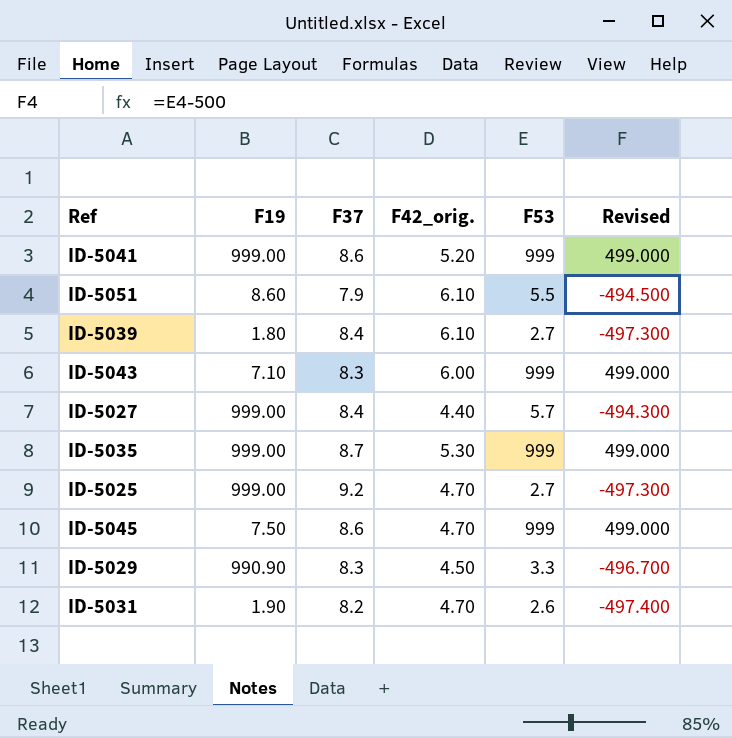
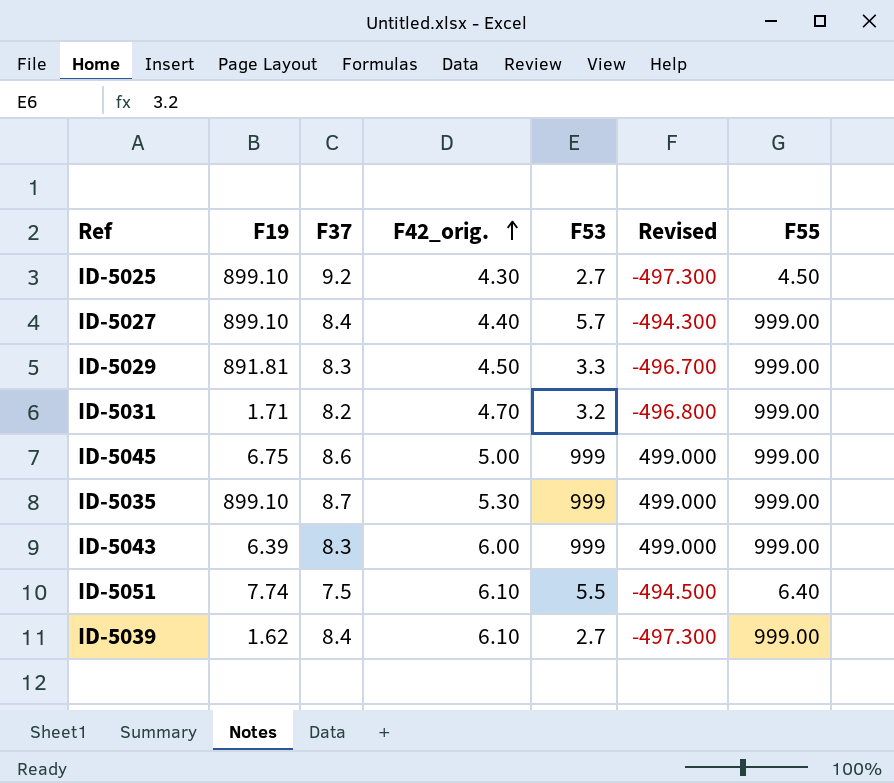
row order: none -> F42_orig. ascending
column F55 | position: none -> 7
row ID-5041: 999.00 | 8.6 | 5.20 | 999 | 499.000 -> none
ID-5025 | F19: 999.00 -> 899.10
ID-5025 | F42_orig.: 4.70 -> 4.30
ID-5027 | F19: 999.00 -> 899.10
ID-5029 | F19: 990.90 -> 891.81
ID-5031 | F19: 1.90 -> 1.71
ID-5031 | F53: 2.6 -> 3.2
ID-5031 | Revised: -497.400 -> -496.800
ID-5045 | F19: 7.50 -> 6.75
ID-5045 | F42_orig.: 4.70 -> 5.00
ID-5035 | F19: 999.00 -> 899.10
ID-5043 | F19: 7.10 -> 6.39
ID-5051 | F19: 8.60 -> 7.74
ID-5051 | F37: 7.9 -> 7.5
ID-5039 | F19: 1.80 -> 1.62

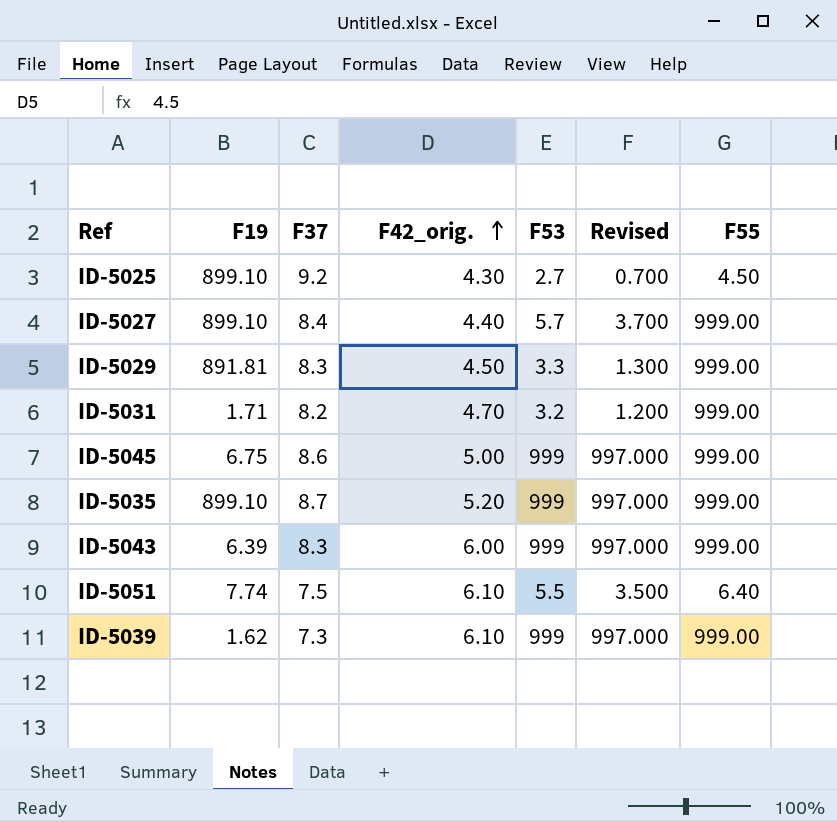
column Revised | formula: [F53] - 500 -> [F53] - 2
ID-5035 | F42_orig.: 5.30 -> 5.20
ID-5039 | F37: 8.4 -> 7.3
ID-5039 | F53: 2.7 -> 999

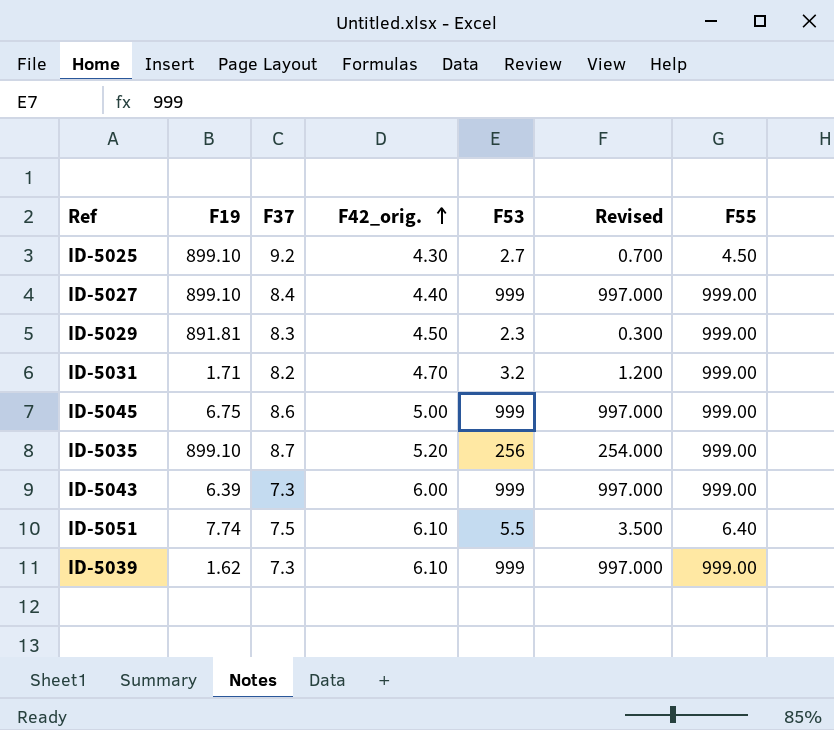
ID-5027 | F53: 5.7 -> 999
ID-5027 | Revised: 3.700 -> 997.000
ID-5029 | F53: 3.3 -> 2.3
ID-5029 | Revised: 1.300 -> 0.300
ID-5035 | F53: 999 -> 256
ID-5035 | Revised: 997.000 -> 254.000
ID-5043 | F37: 8.3 -> 7.3

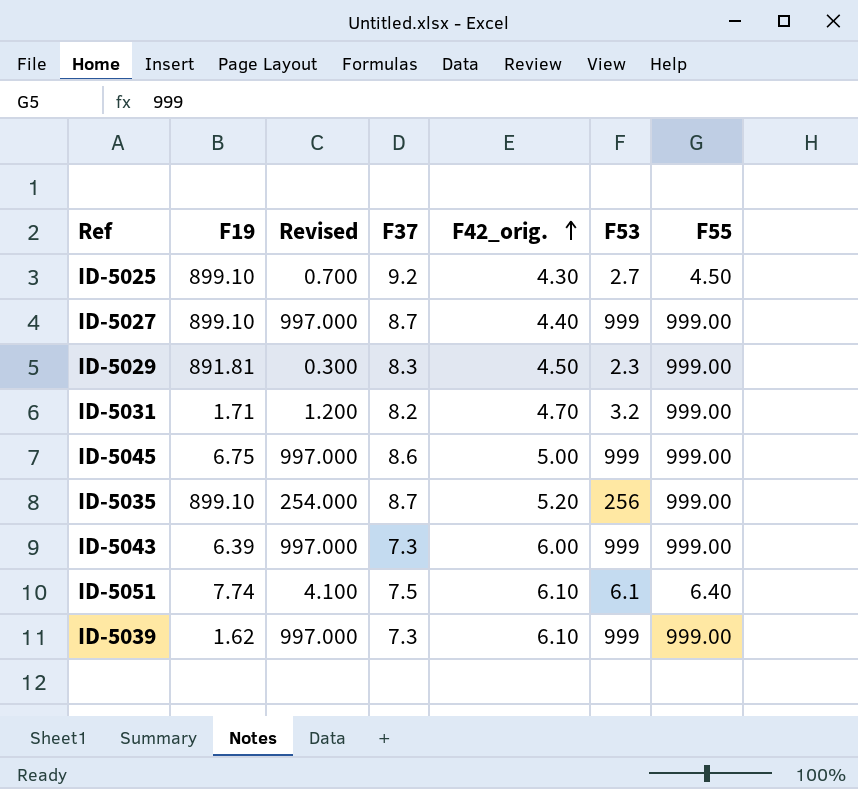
column Revised | position: 6 -> 3
ID-5027 | F37: 8.4 -> 8.7
ID-5051 | Revised: 3.500 -> 4.100
ID-5051 | F53: 5.5 -> 6.1

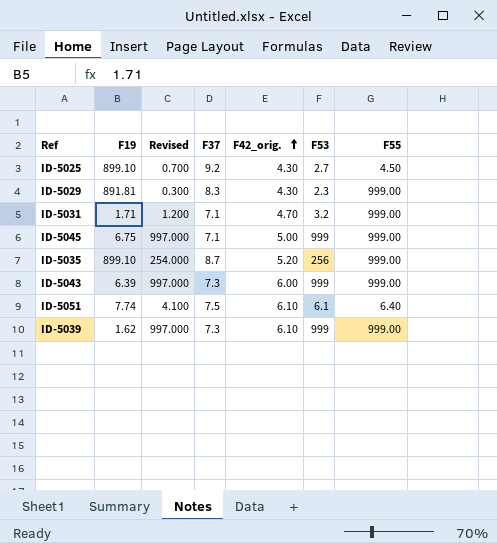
row ID-5027: 899.10 | 997.000 | 8.7 | 4.40 | 999 | 999.00 -> none
ID-5029 | F42_orig.: 4.50 -> 4.30
ID-5031 | F37: 8.2 -> 7.1
ID-5045 | F37: 8.6 -> 7.1

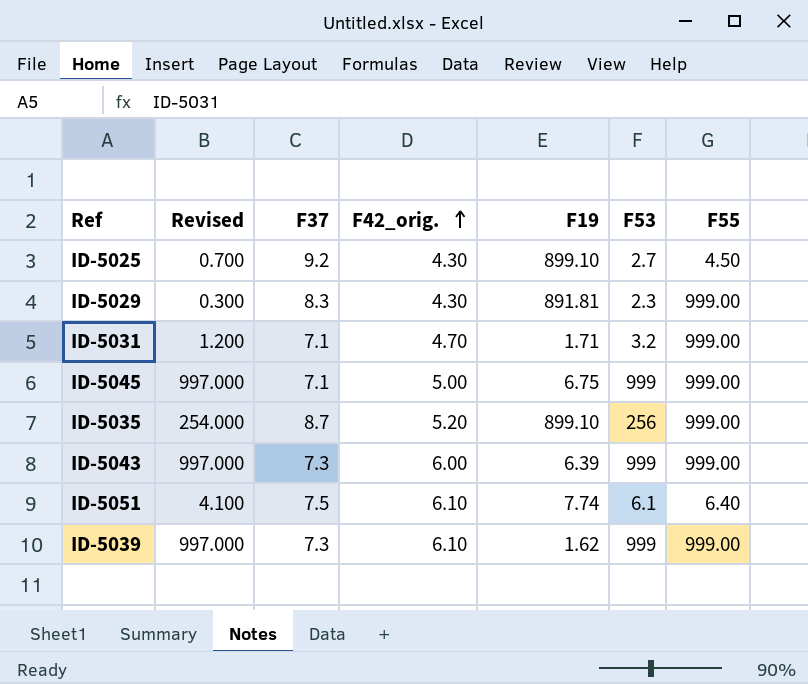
column F19 | position: 2 -> 5

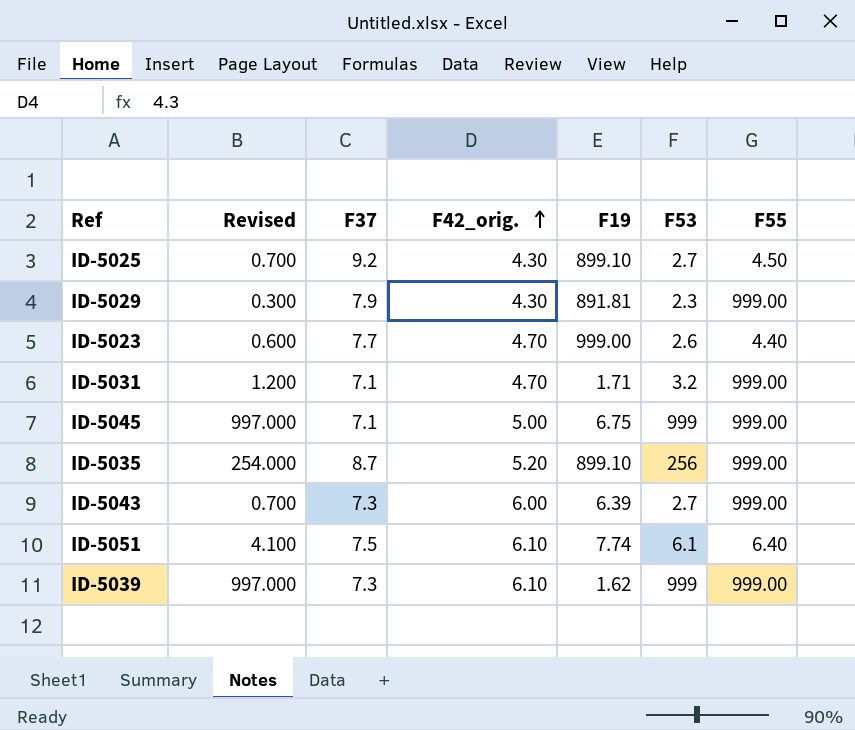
ID-5029 | F37: 8.3 -> 7.9
row ID-5023: none -> 0.600 | 7.7 | 4.70 | 999.00 | 2.6 | 4.40
ID-5043 | Revised: 997.000 -> 0.700
ID-5043 | F53: 999 -> 2.7

